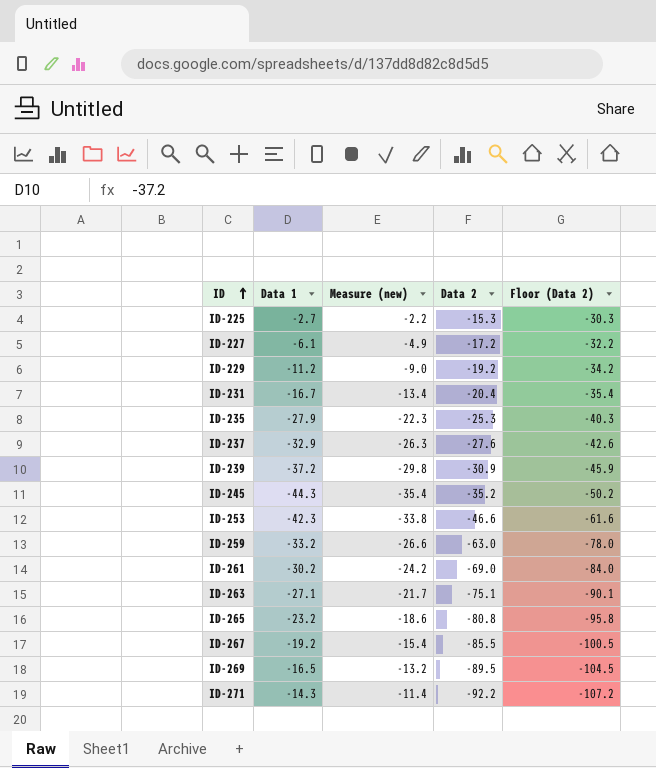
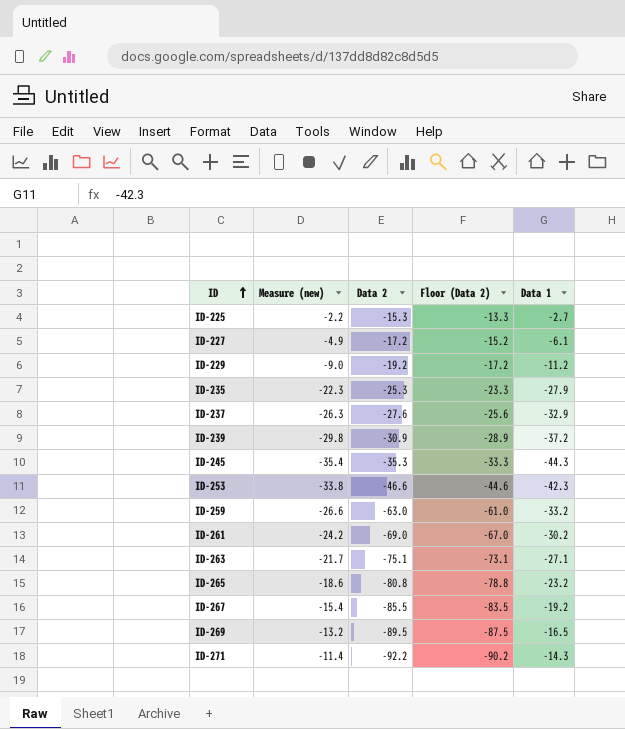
column Floor (Data 2) | formula: [Data 2] - 15 -> [Data 2] + 2
column Data 1 | position: 2 -> 5
row ID-231: -16.7 | -13.4 | -20.4 | -35.4 -> none
ID-245 | Data 2: -35.2 -> -35.3

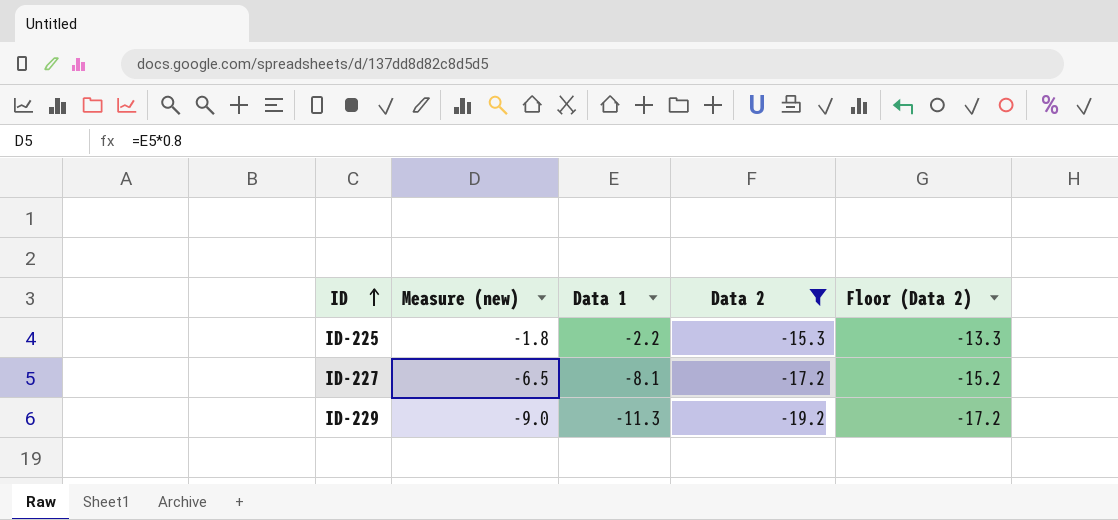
filter: none -> Data 2 >= -19.2
column Data 1 | position: 5 -> 3
ID-225 | Measure (new): -2.2 -> -1.8
ID-225 | Data 1: -2.7 -> -2.2
ID-227 | Measure (new): -4.9 -> -6.5
ID-227 | Data 1: -6.1 -> -8.1
ID-229 | Data 1: -11.2 -> -11.3

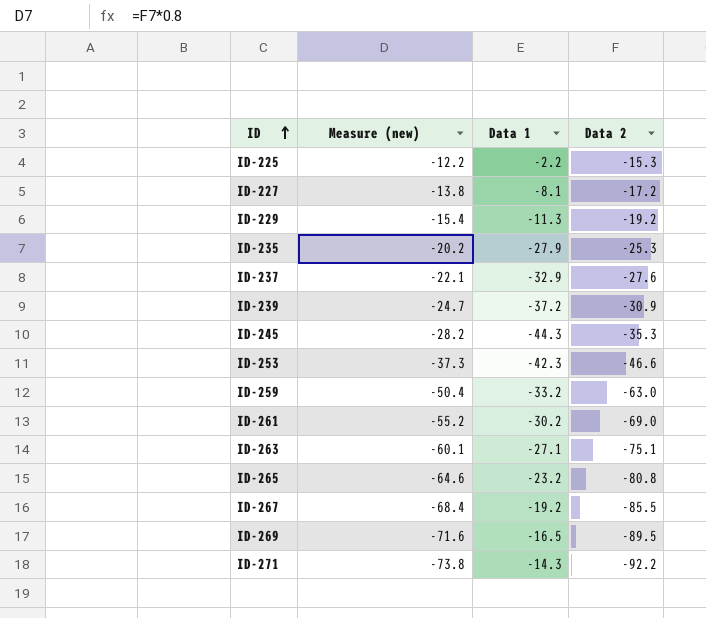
filter: Data 2 >= -19.2 -> none
column Floor (Data 2) | formula: [Data 2] + 2 -> none
column Measure (new) | formula: [Data 1] * 0.8 -> [Data 2] * 0.8

